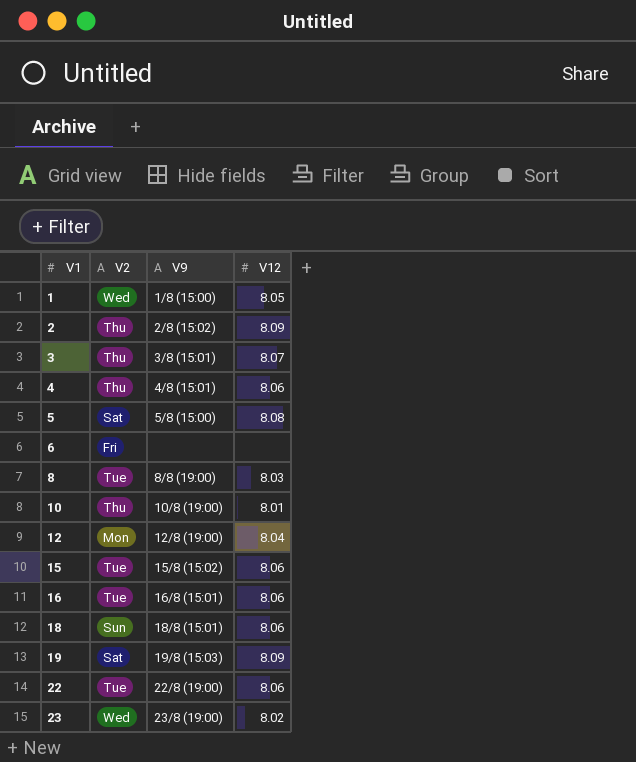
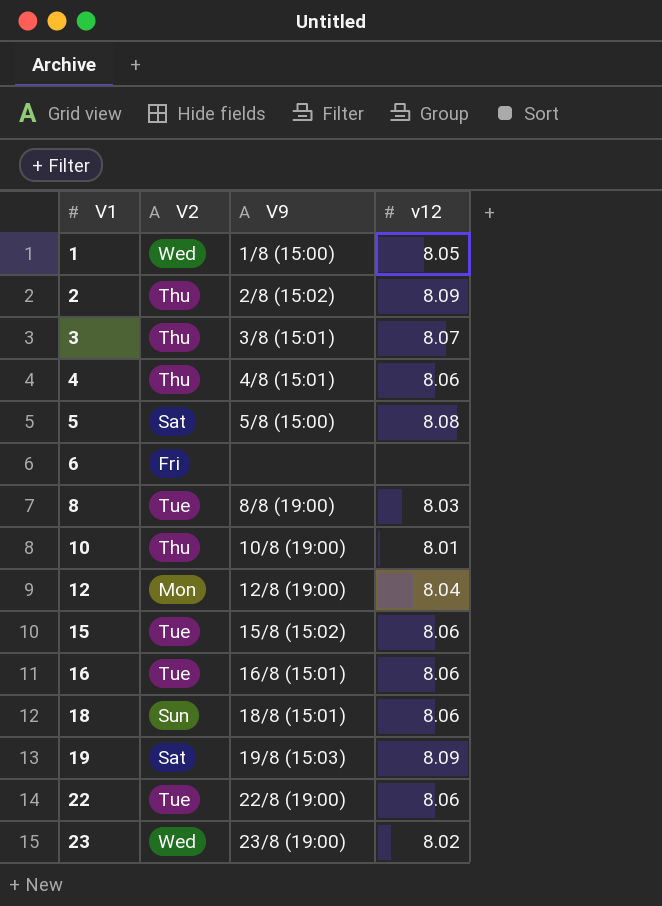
column name: V12 -> v12

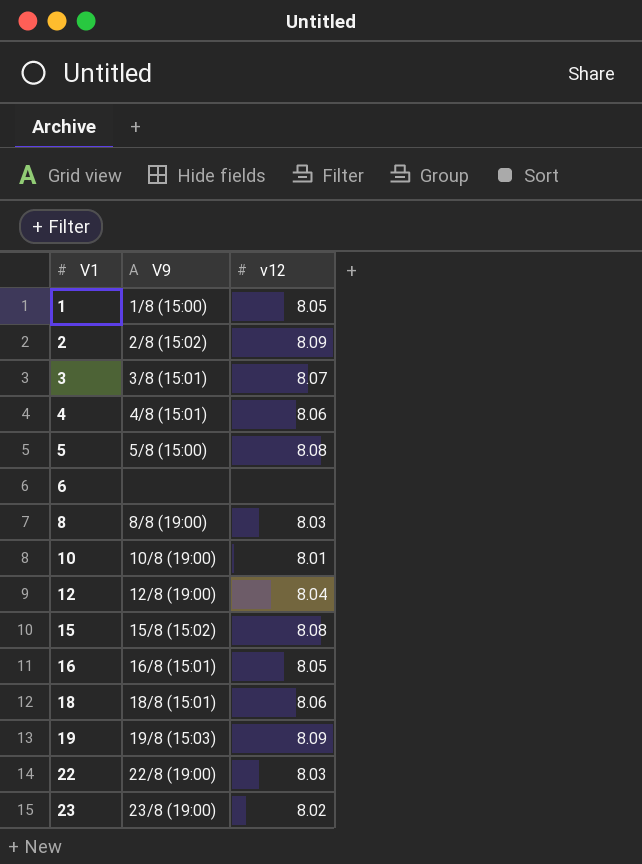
column V2 | position: 2 -> none
15 | v12: 8.06 -> 8.08
16 | v12: 8.06 -> 8.05
22 | v12: 8.06 -> 8.03

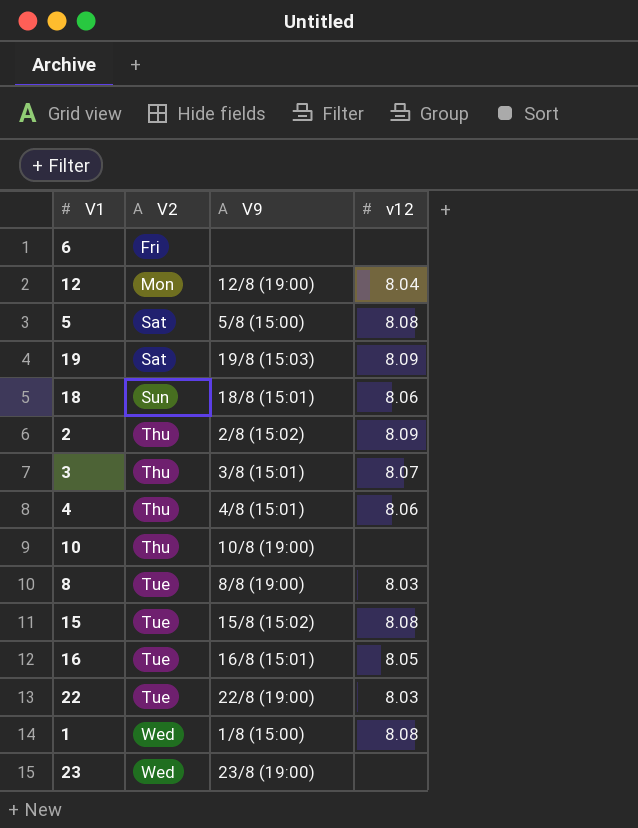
row order: V1 ascending -> V2 ascending
column V2 | position: none -> 2
10 | v12: 8.01 -> none
1 | v12: 8.05 -> 8.08
23 | v12: 8.02 -> none

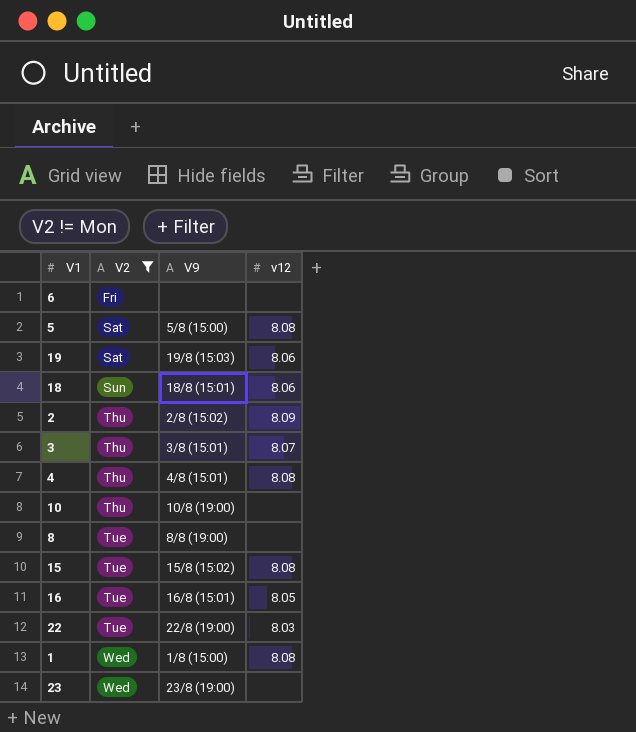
filter: none -> V2 != Mon
19 | v12: 8.09 -> 8.06
4 | v12: 8.06 -> 8.08
8 | v12: 8.03 -> none

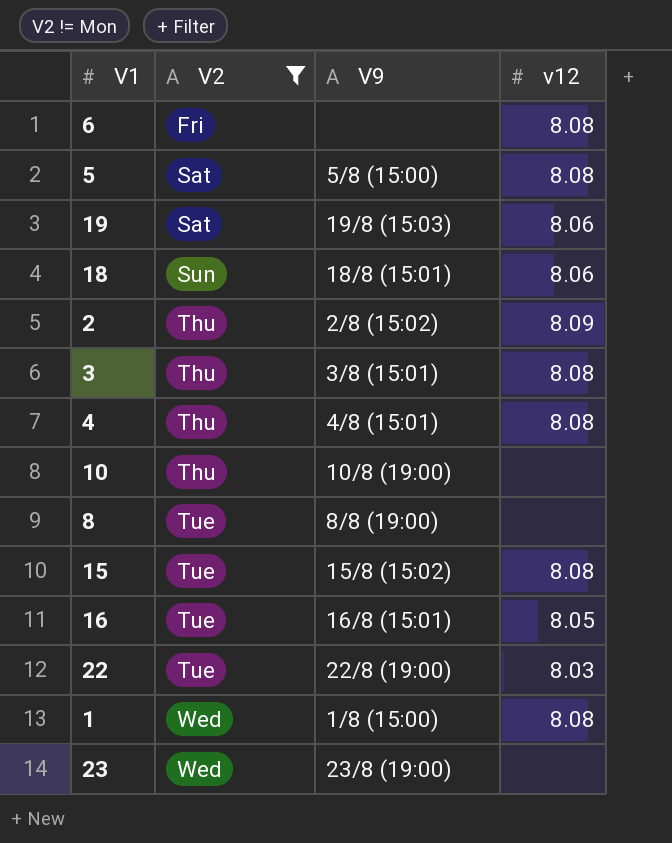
6 | v12: none -> 8.08
3 | v12: 8.07 -> 8.08

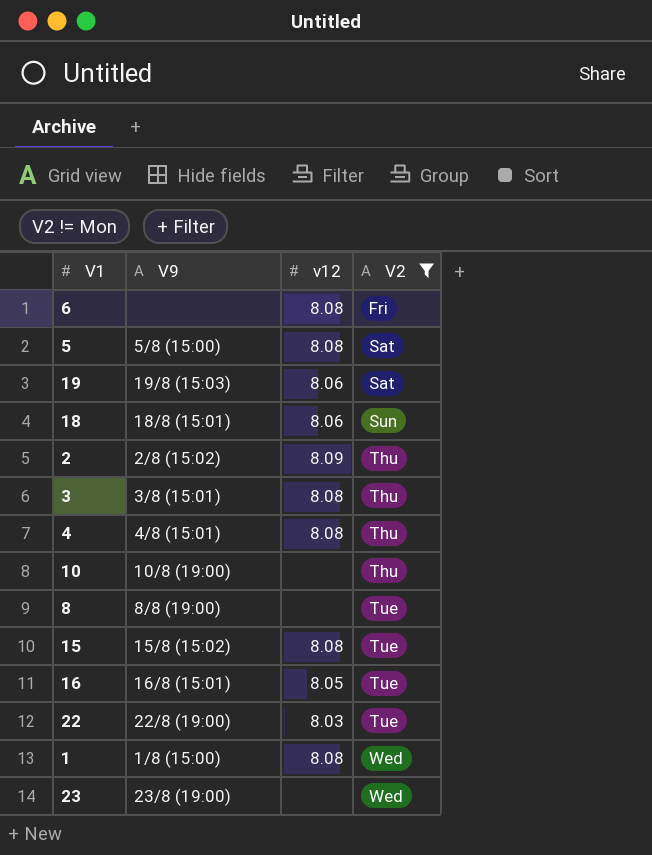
column V2 | position: 2 -> 4

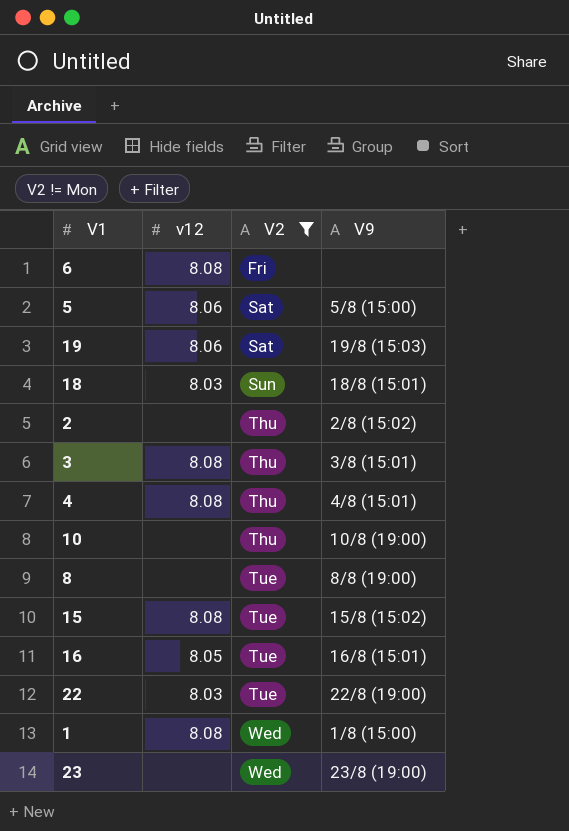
column V9 | position: 2 -> 4
5 | v12: 8.08 -> 8.06
18 | v12: 8.06 -> 8.03
2 | v12: 8.09 -> none

